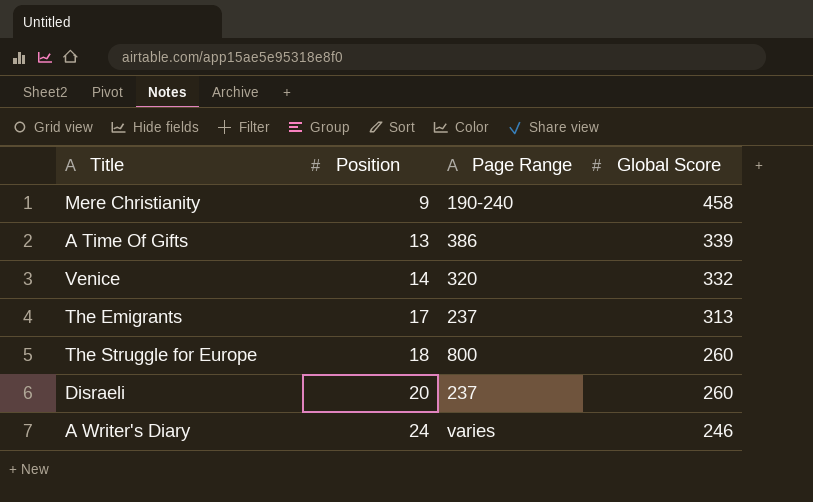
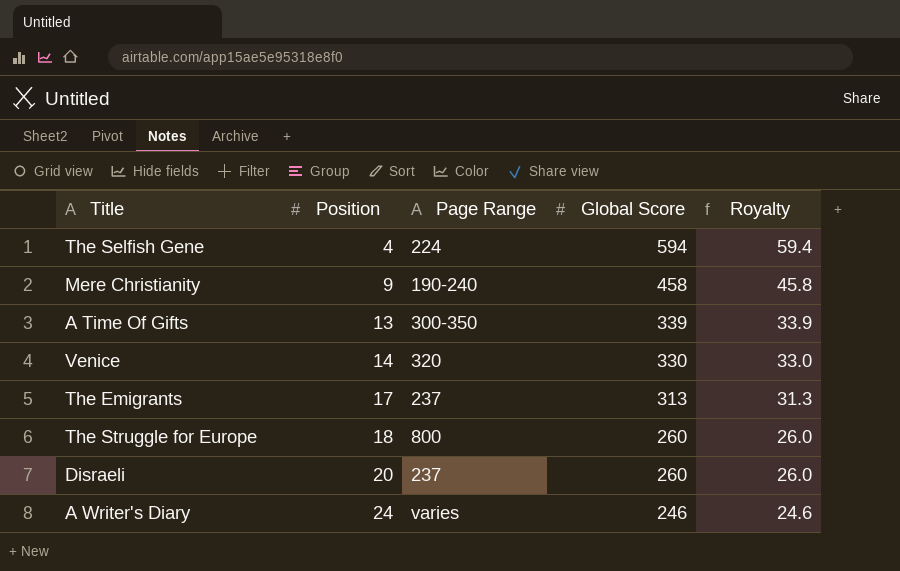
column Royalty | formula: none -> [Global Score] * 0.1
row The Selfish Gene: none -> 4 | 224 | 594 | 59.4
A Time Of Gifts | Page Range: 386 -> 300-350
Venice | Global Score: 332 -> 330

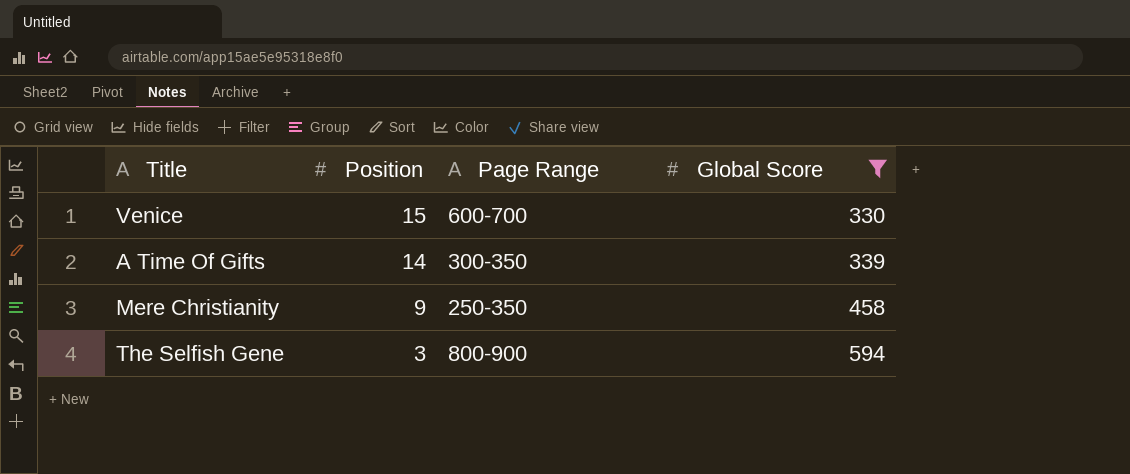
filter: none -> Global Score >= 330
row order: Position ascending -> Position descending
column Royalty | formula: [Global Score] * 0.1 -> none
Venice | Position: 14 -> 15
Venice | Page Range: 320 -> 600-700
A Time Of Gifts | Position: 13 -> 14
Mere Christianity | Page Range: 190-240 -> 250-350
The Selfish Gene | Position: 4 -> 3
The Selfish Gene | Page Range: 224 -> 800-900

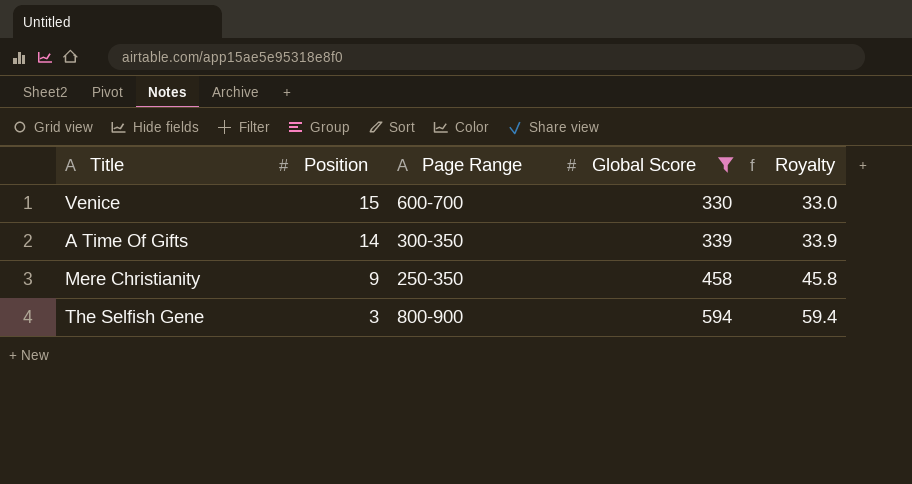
column Royalty | formula: none -> [Global Score] * 0.1

